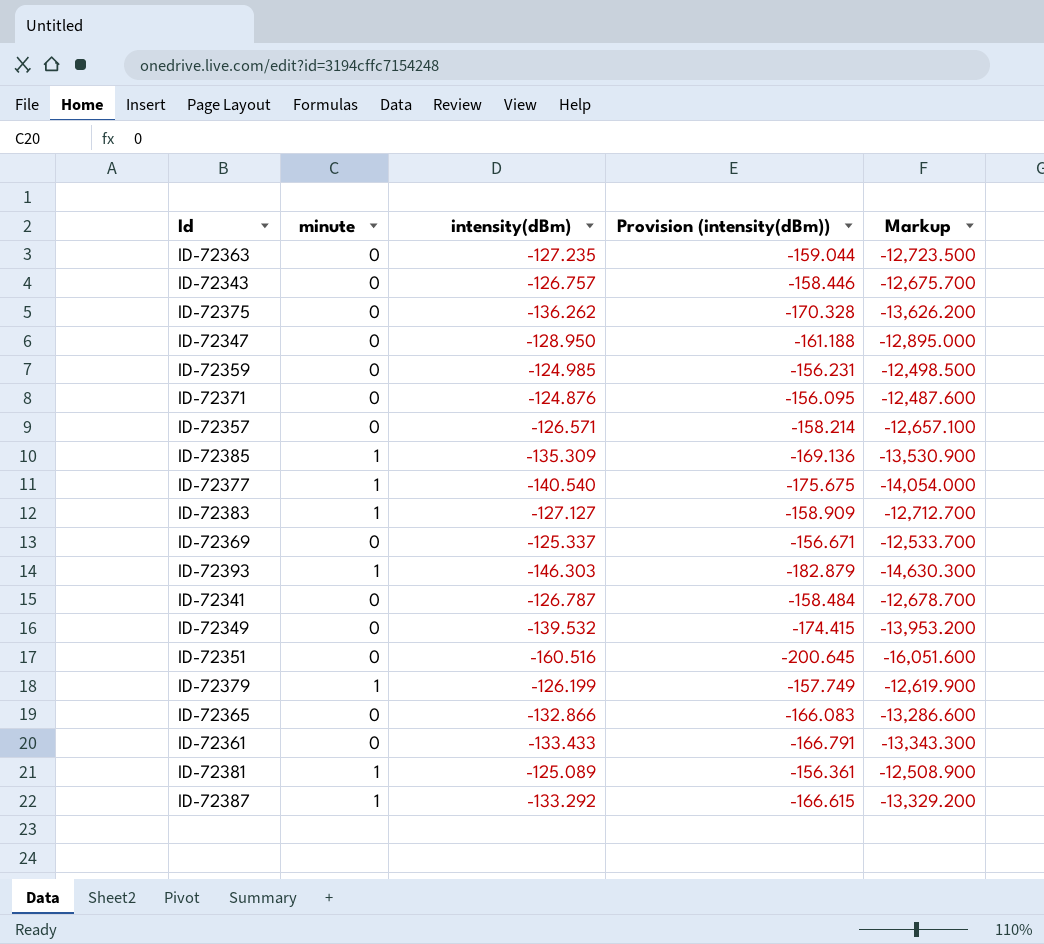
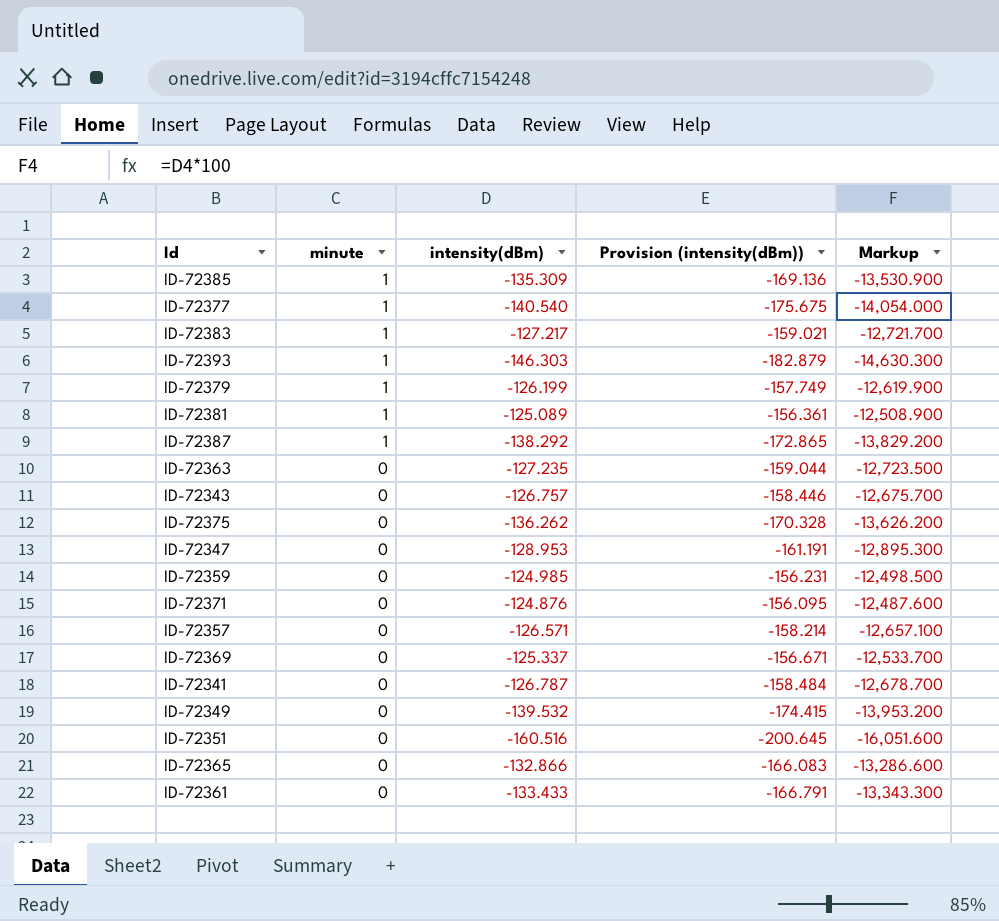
row order: none -> minute descending
ID-72383 | intensity(dBm): -127.127 -> -127.217
ID-72383 | Provision (intensity(dBm)): -158.909 -> -159.021
ID-72383 | Markup: -12,712.700 -> -12,721.700
ID-72387 | intensity(dBm): -133.292 -> -138.292
ID-72387 | Provision (intensity(dBm)): -166.615 -> -172.865
ID-72387 | Markup: -13,329.200 -> -13,829.200
ID-72347 | intensity(dBm): -128.950 -> -128.953
ID-72347 | Provision (intensity(dBm)): -161.188 -> -161.191
ID-72347 | Markup: -12,895.000 -> -12,895.300

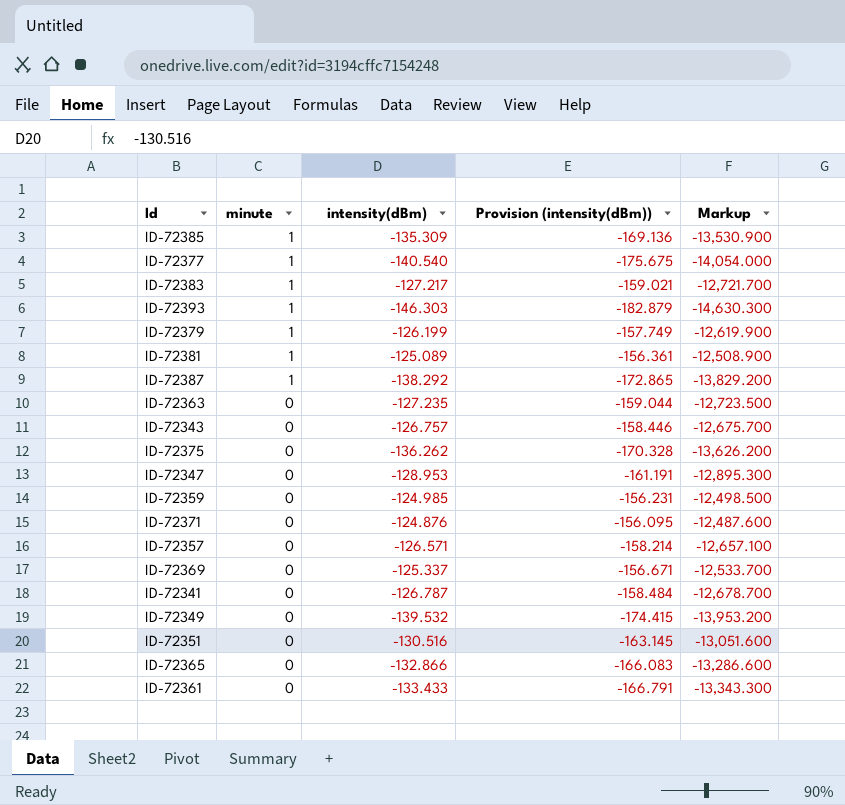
ID-72351 | intensity(dBm): -160.516 -> -130.516
ID-72351 | Provision (intensity(dBm)): -200.645 -> -163.145
ID-72351 | Markup: -16,051.600 -> -13,051.600

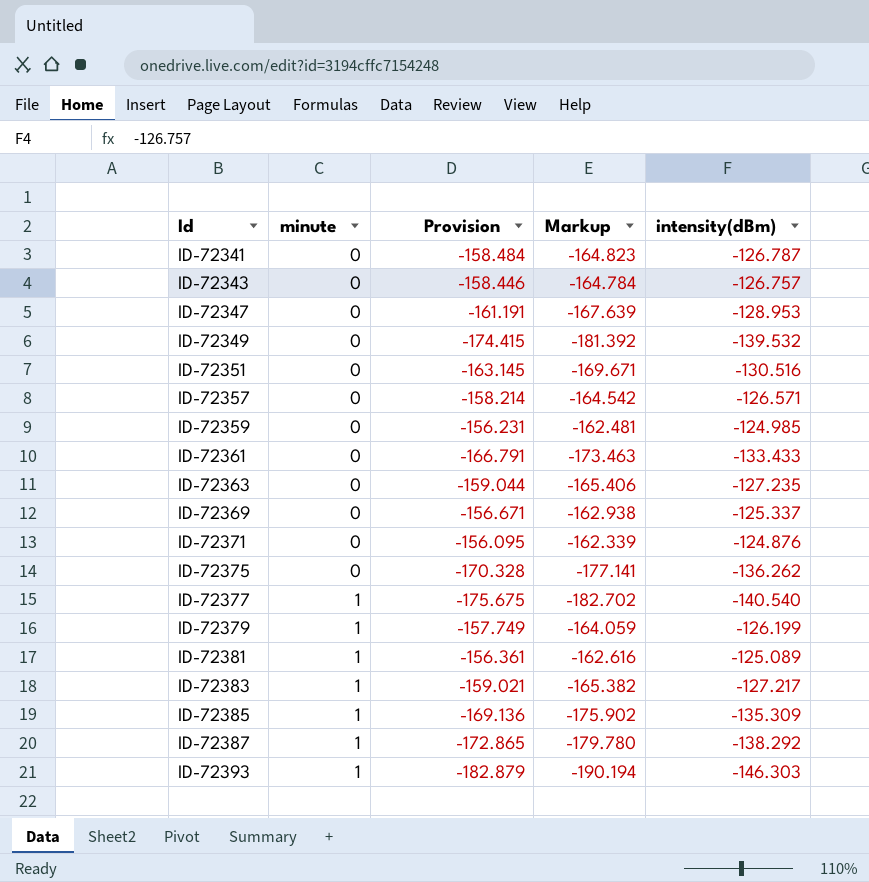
row order: minute descending -> Id ascending
column name: Provision (intensity(dBm)) -> Provision
column Markup | formula: [intensity(dBm)] * 100 -> [intensity(dBm)] * 1.3
column intensity(dBm) | position: 3 -> 5
row ID-72365: 0 | -132.866 | -166.083 | -13,286.600 -> none

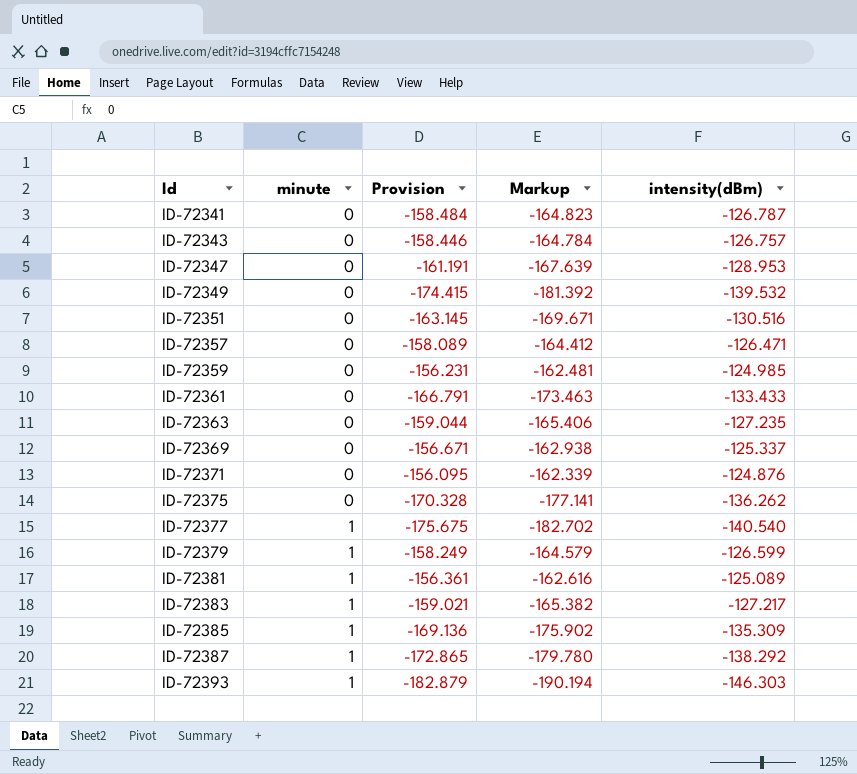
ID-72357 | Provision: -158.214 -> -158.089
ID-72357 | Markup: -164.542 -> -164.412
ID-72357 | intensity(dBm): -126.571 -> -126.471
ID-72379 | Provision: -157.749 -> -158.249
ID-72379 | Markup: -164.059 -> -164.579
ID-72379 | intensity(dBm): -126.199 -> -126.599

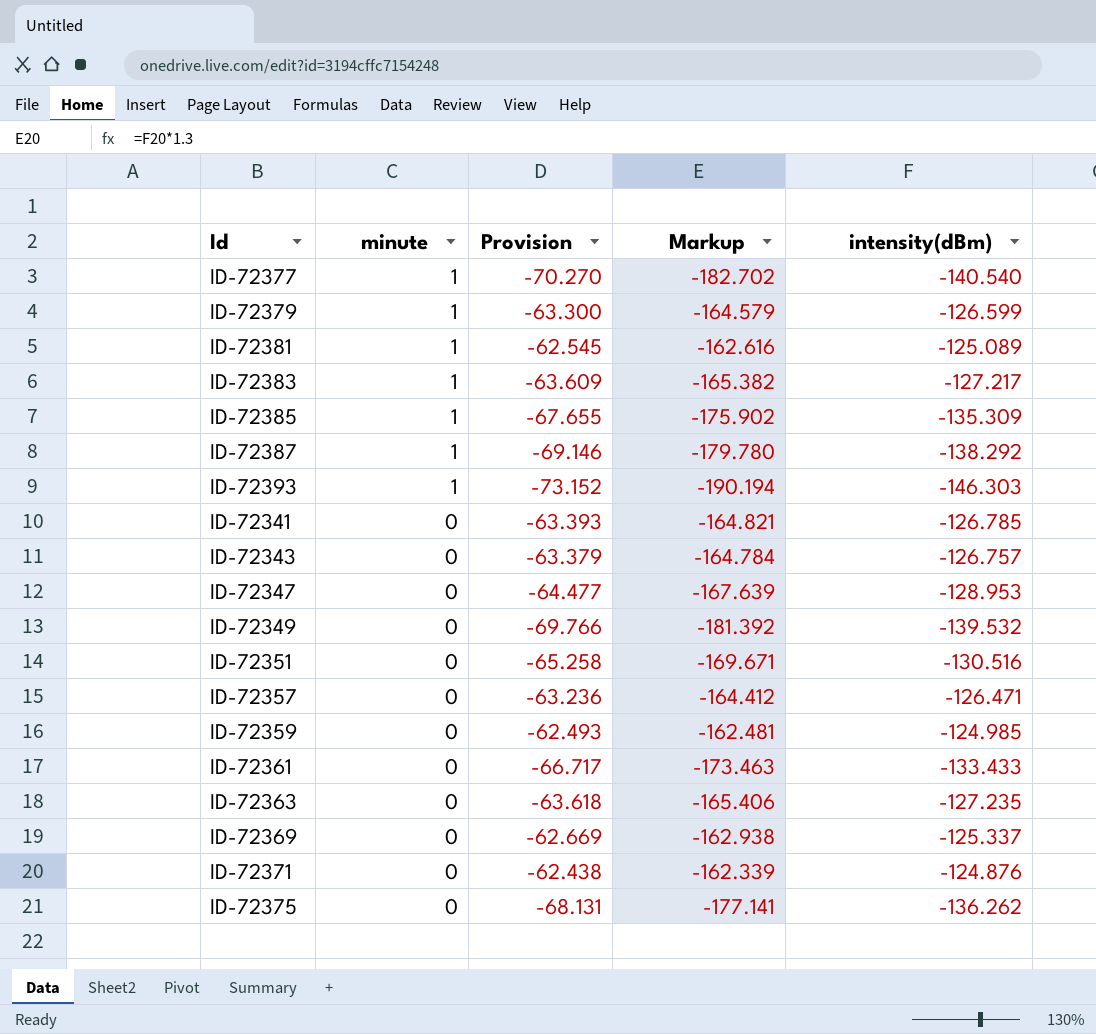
row order: Id ascending -> minute descending
column Provision | formula: [intensity(dBm)] * 1.25 -> [intensity(dBm)] * 0.5
ID-72341 | Markup: -164.823 -> -164.821
ID-72341 | intensity(dBm): -126.787 -> -126.785

